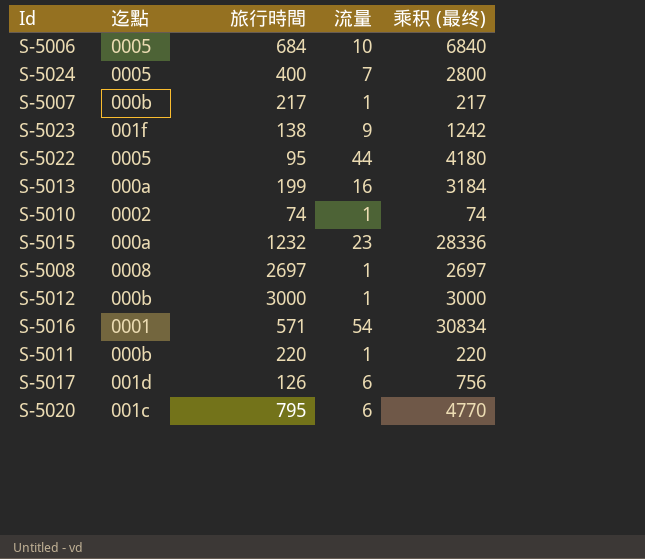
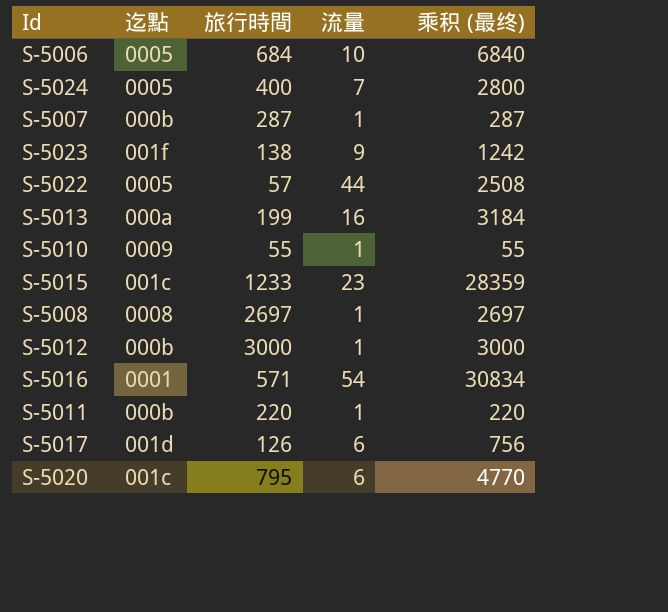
S-5007 | 旅行時間: 217 -> 287
S-5007 | 乘积 (最终): 217 -> 287
S-5022 | 旅行時間: 95 -> 57
S-5022 | 乘积 (最终): 4180 -> 2508
S-5010 | 迄點: 0002 -> 0009
S-5010 | 旅行時間: 74 -> 55
S-5010 | 乘积 (最终): 74 -> 55
S-5015 | 迄點: 000a -> 001c
S-5015 | 旅行時間: 1232 -> 1233
S-5015 | 乘积 (最终): 28336 -> 28359

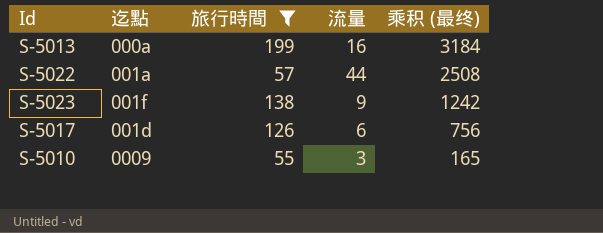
filter: none -> 旅行時間 <= 199
row order: none -> 乘积 (最终) descending
S-5022 | 迄點: 0005 -> 001a
S-5010 | 流量: 1 -> 3
S-5010 | 乘积 (最终): 55 -> 165

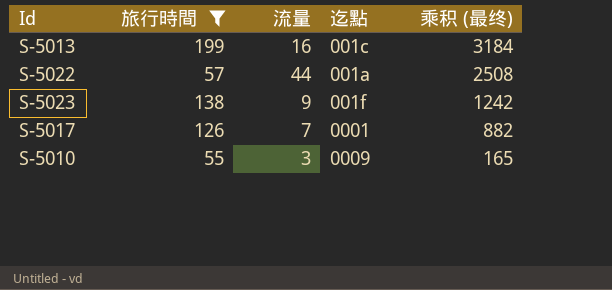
column 迄點 | position: 2 -> 4
S-5013 | 迄點: 000a -> 001c
S-5017 | 流量: 6 -> 7
S-5017 | 迄點: 001d -> 0001
S-5017 | 乘积 (最终): 756 -> 882

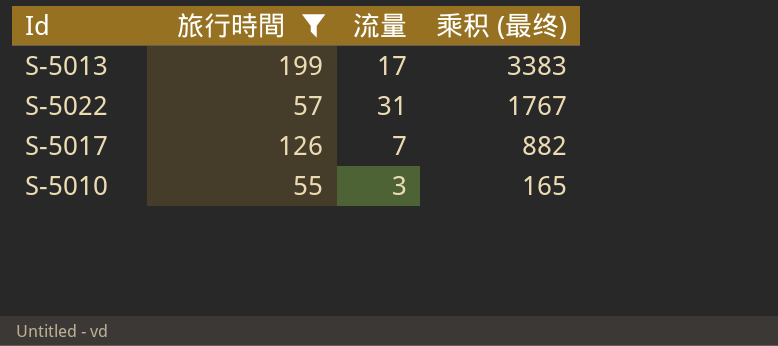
column 迄點 | position: 4 -> none
row S-5023: 138 | 9 | 001f | 1242 -> none
S-5013 | 流量: 16 -> 17
S-5013 | 乘积 (最终): 3184 -> 3383
S-5022 | 流量: 44 -> 31
S-5022 | 乘积 (最终): 2508 -> 1767

